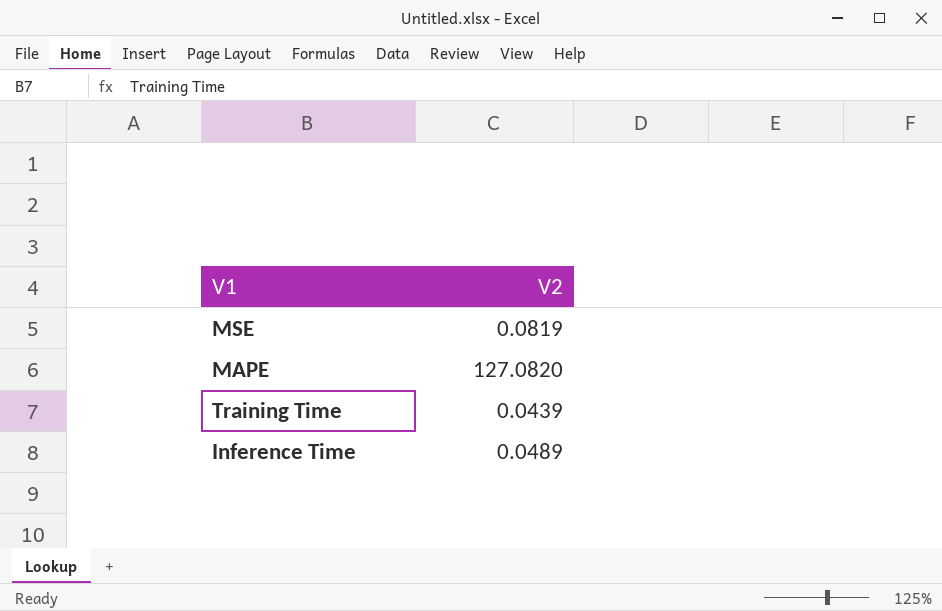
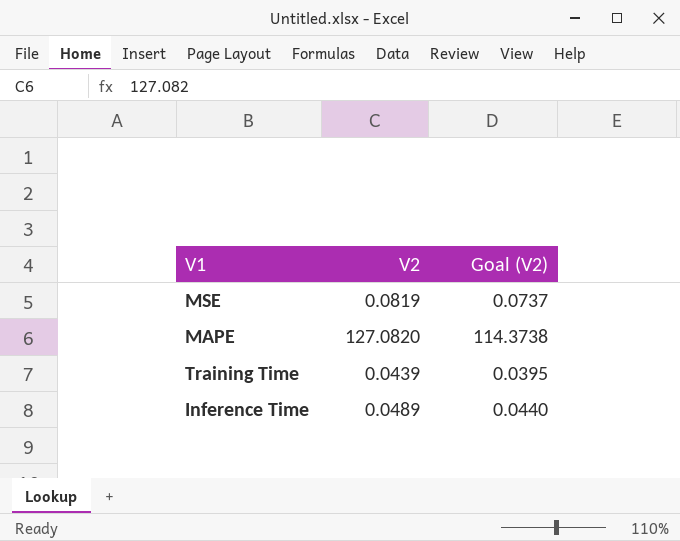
column Goal (V2) | formula: none -> [V2] * 0.9

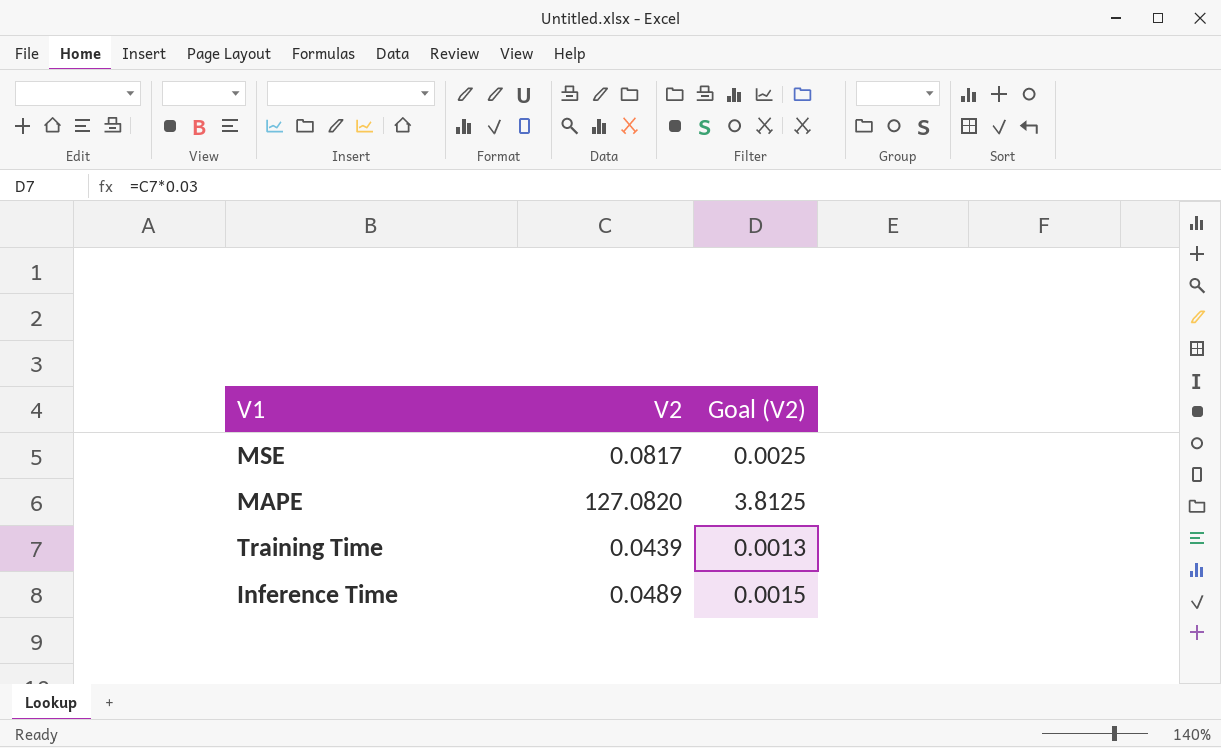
column Goal (V2) | formula: [V2] * 0.9 -> [V2] * 0.03
MSE | V2: 0.0819 -> 0.0817

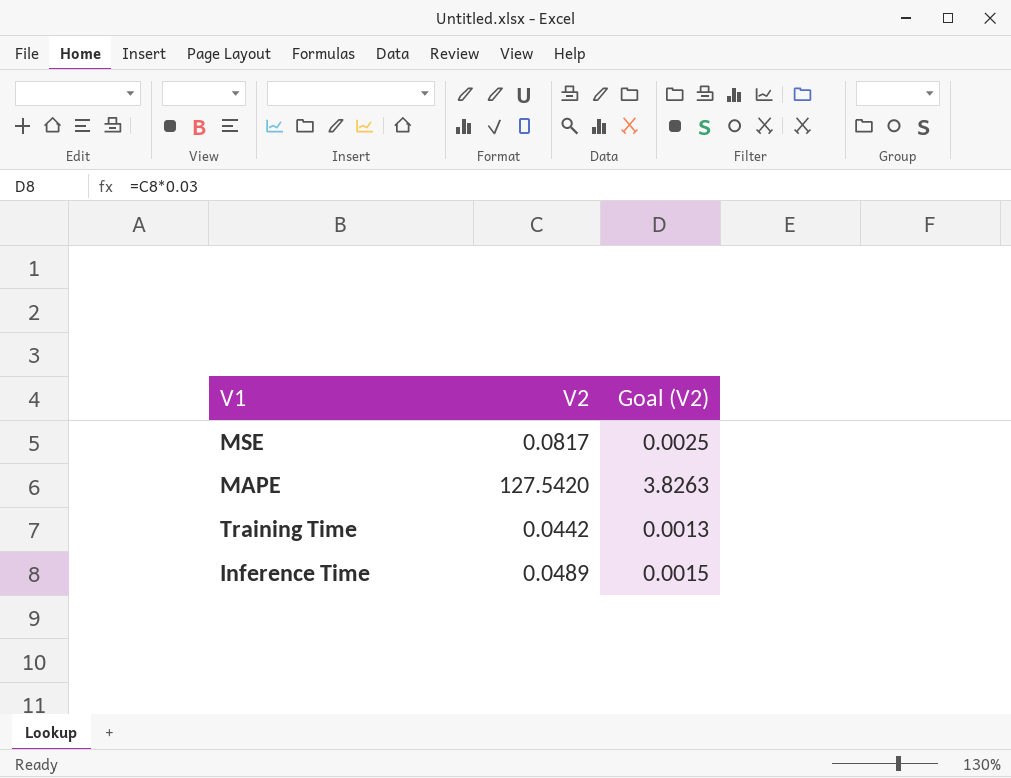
MAPE | V2: 127.0820 -> 127.5420
MAPE | Goal (V2): 3.8125 -> 3.8263
Training Time | V2: 0.0439 -> 0.0442

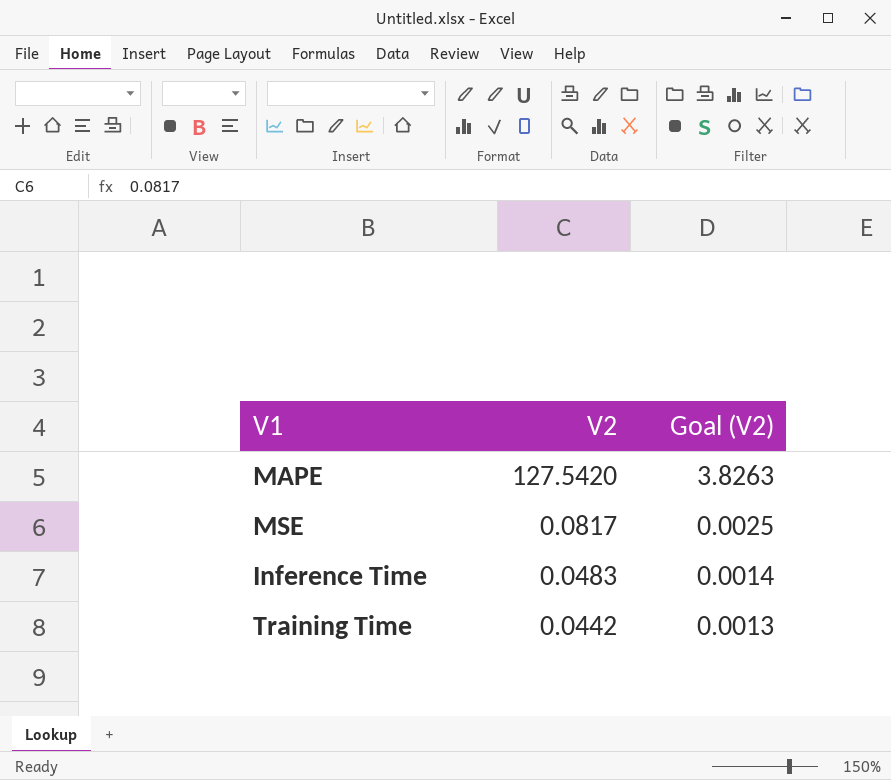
row order: none -> V2 descending
Inference Time | V2: 0.0489 -> 0.0483
Inference Time | Goal (V2): 0.0015 -> 0.0014

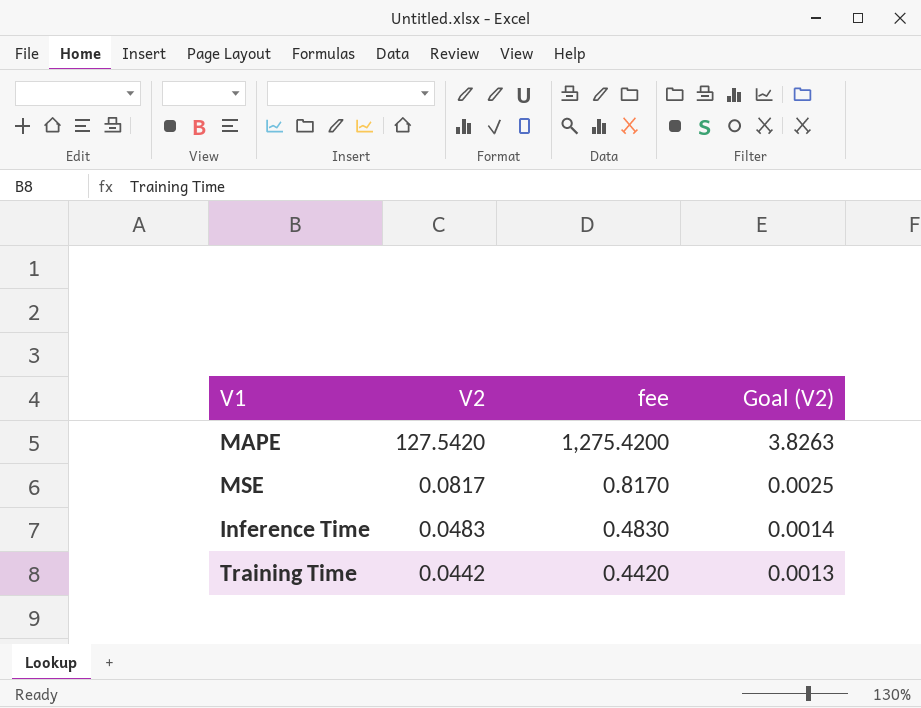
column fee | formula: none -> [V2] * 10

